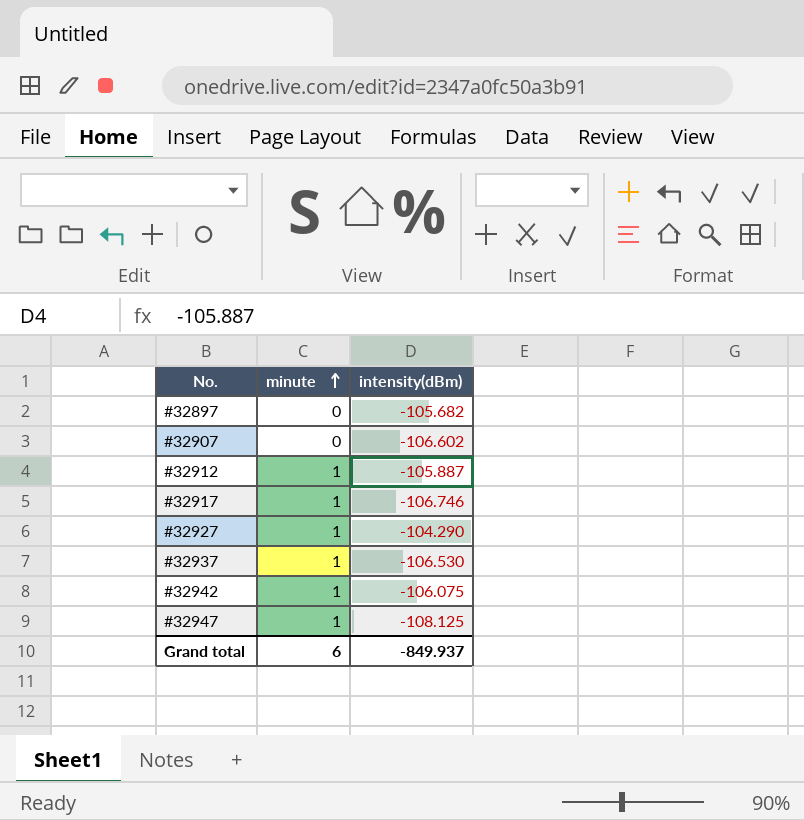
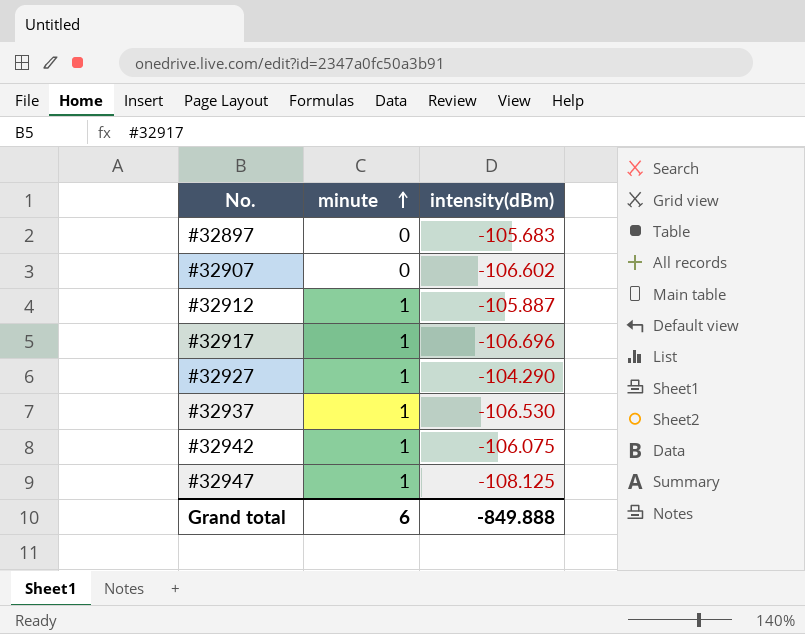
#32897 | intensity(dBm): -105.682 -> -105.683
#32917 | intensity(dBm): -106.746 -> -106.696
Grand total | intensity(dBm): -849.937 -> -849.888

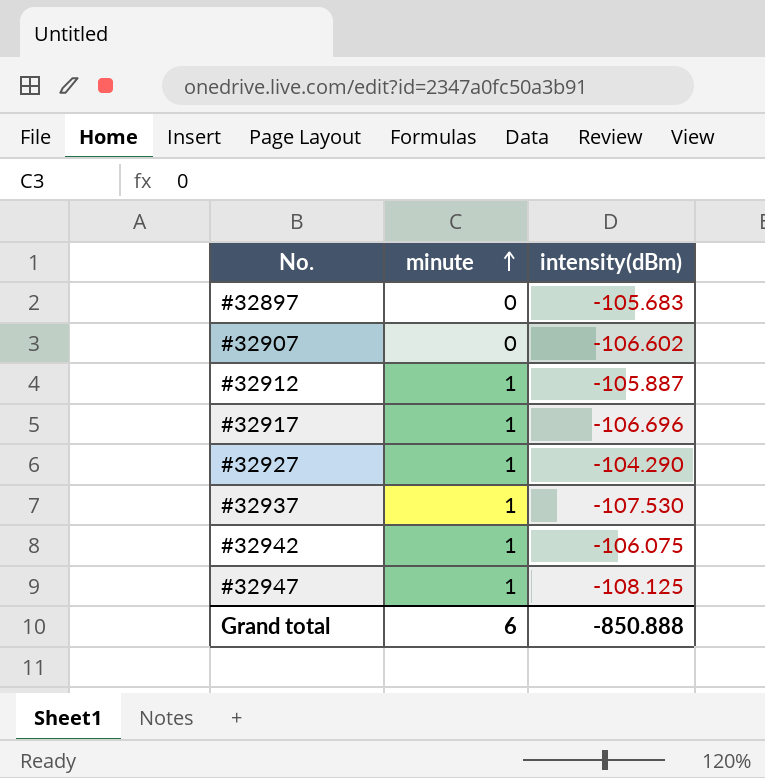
#32937 | intensity(dBm): -106.530 -> -107.530
Grand total | intensity(dBm): -849.888 -> -850.888

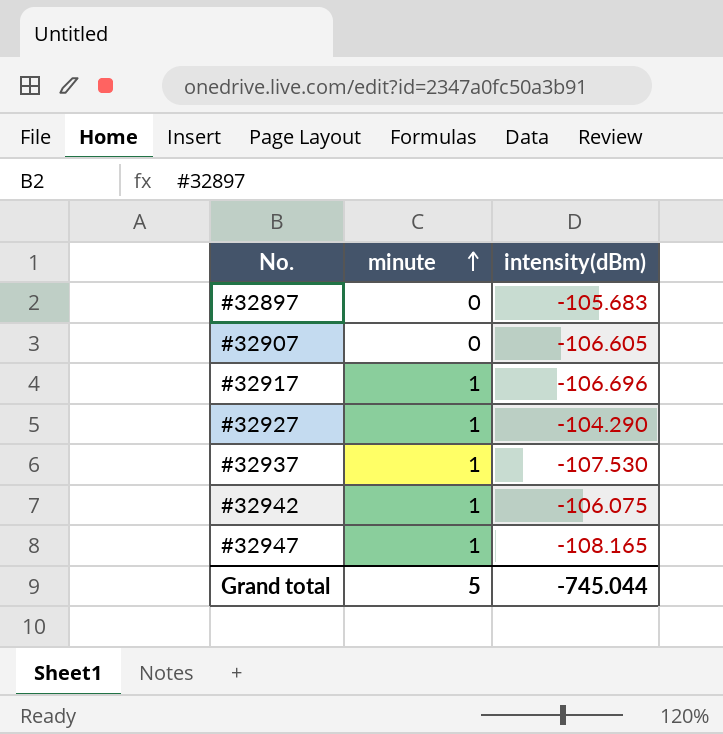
row #32912: 1 | -105.887 -> none
#32907 | intensity(dBm): -106.602 -> -106.605
#32947 | intensity(dBm): -108.125 -> -108.165
Grand total | minute: 6 -> 5
Grand total | intensity(dBm): -850.888 -> -745.044

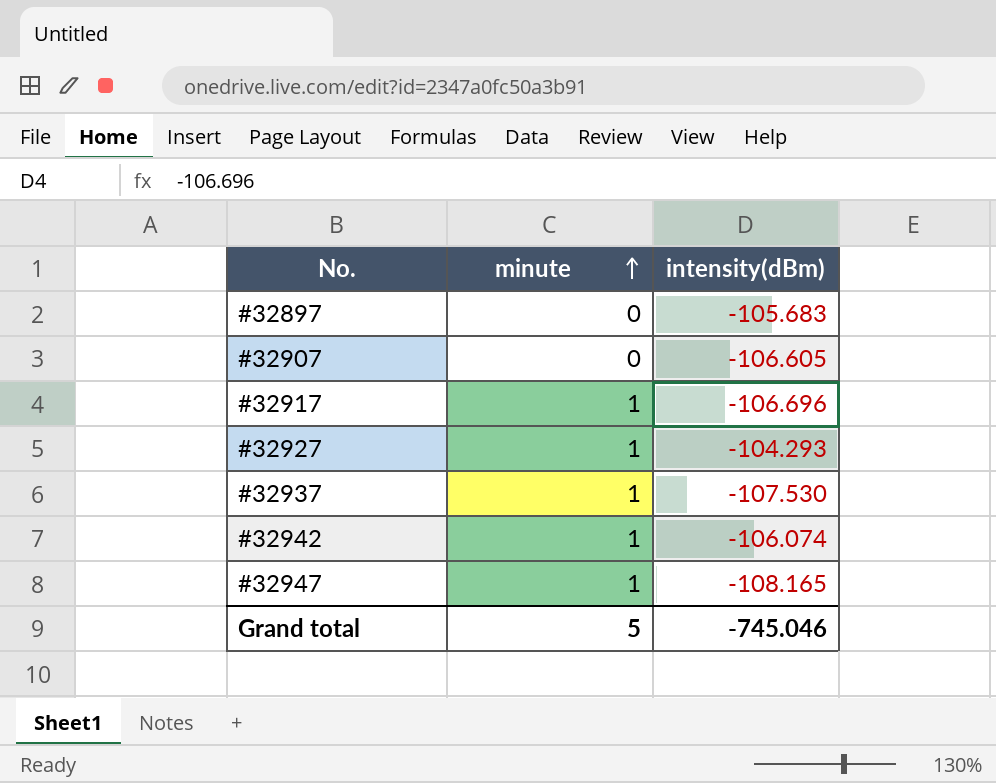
#32927 | intensity(dBm): -104.290 -> -104.293
#32942 | intensity(dBm): -106.075 -> -106.074
Grand total | intensity(dBm): -745.044 -> -745.046

